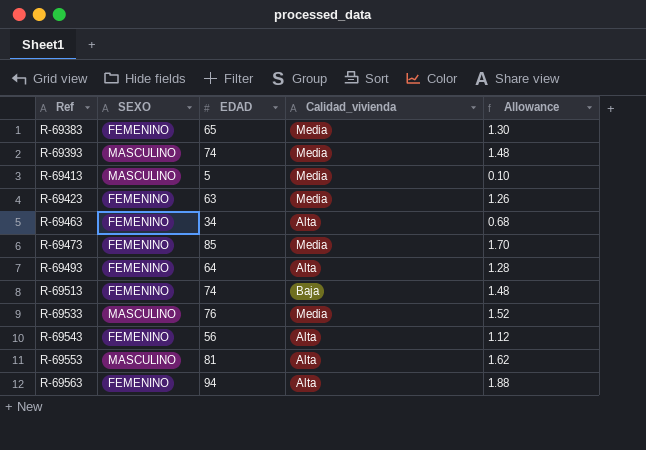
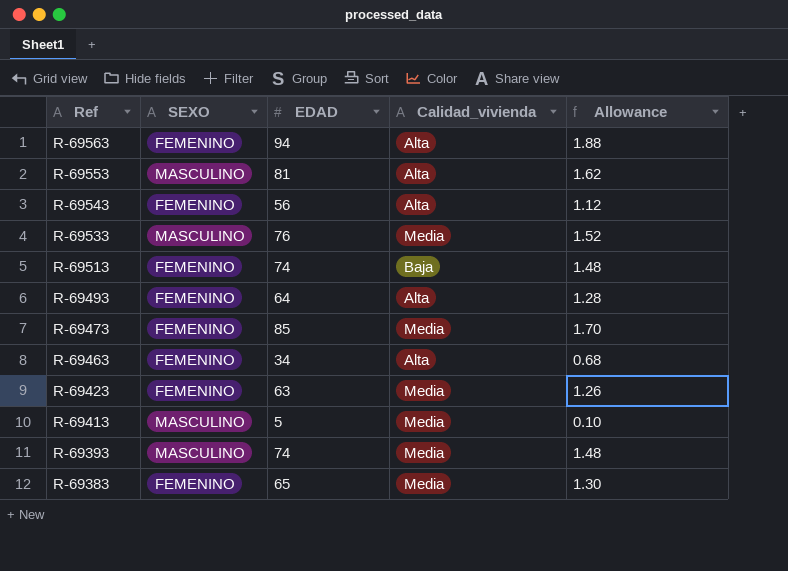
row order: Ref ascending -> Ref descending

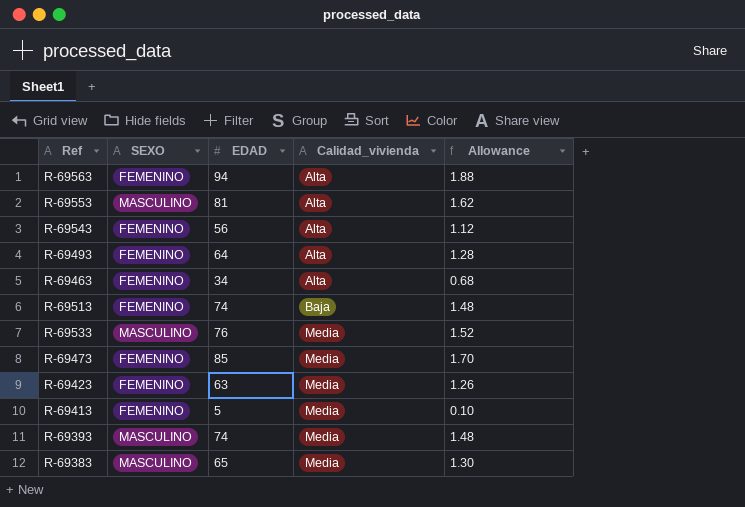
row order: Ref descending -> Calidad_vivienda ascending
R-69413 | SEXO: MASCULINO -> FEMENINO
R-69383 | SEXO: FEMENINO -> MASCULINO

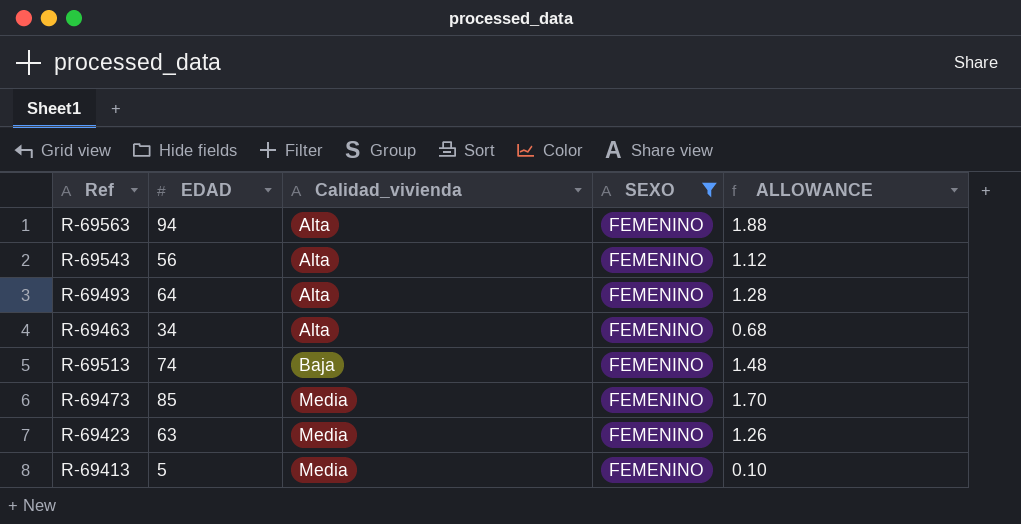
filter: none -> SEXO = FEMENINO
column SEXO | position: 2 -> 4
column name: Allowance -> ALLOWANCE

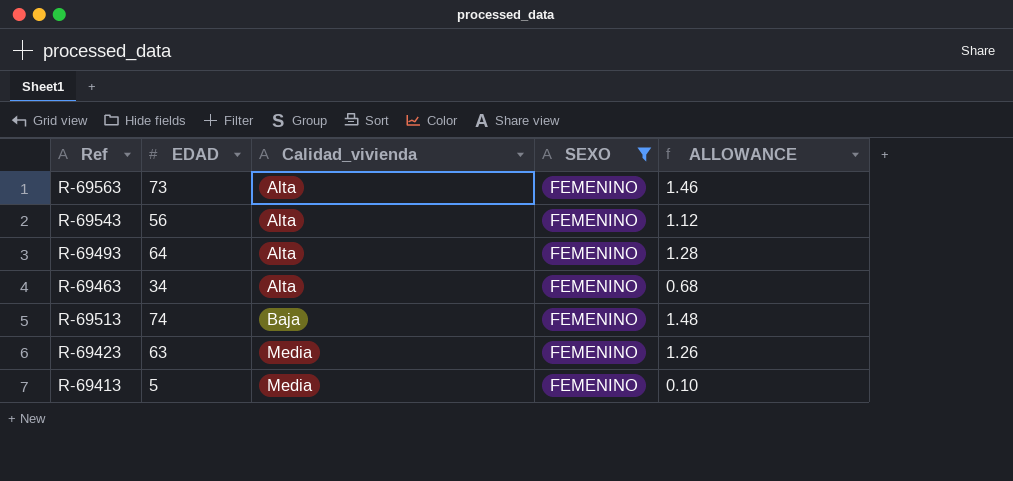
row R-69473: 85 | Media | FEMENINO | 1.70 -> none
R-69563 | EDAD: 94 -> 73
R-69563 | ALLOWANCE: 1.88 -> 1.46

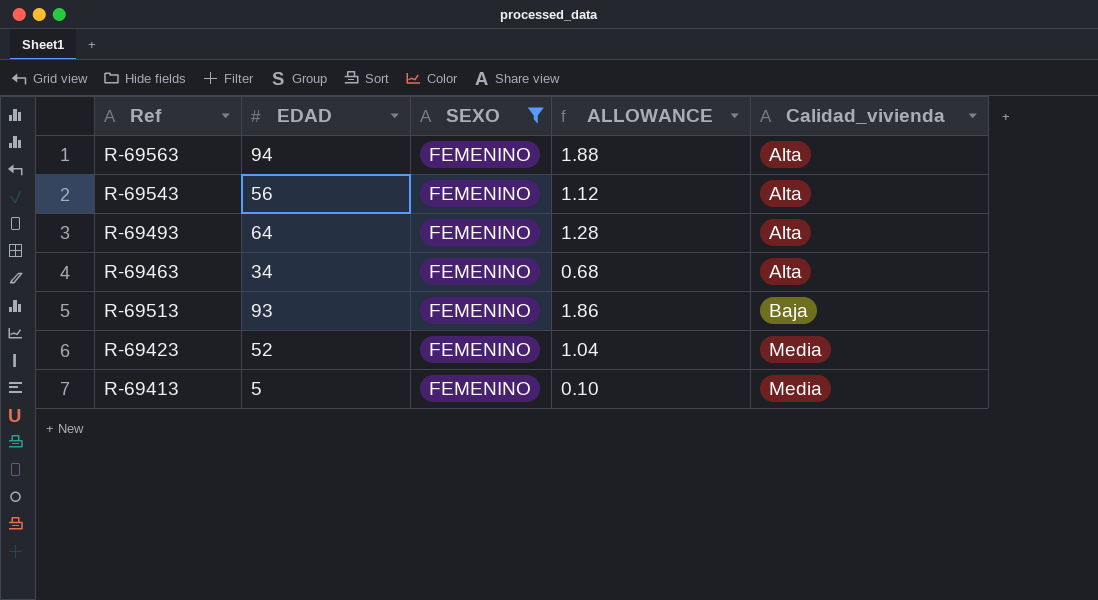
column Calidad_vivienda | position: 3 -> 5
R-69563 | EDAD: 73 -> 94
R-69563 | ALLOWANCE: 1.46 -> 1.88
R-69513 | EDAD: 74 -> 93
R-69513 | ALLOWANCE: 1.48 -> 1.86
R-69423 | EDAD: 63 -> 52
R-69423 | ALLOWANCE: 1.26 -> 1.04

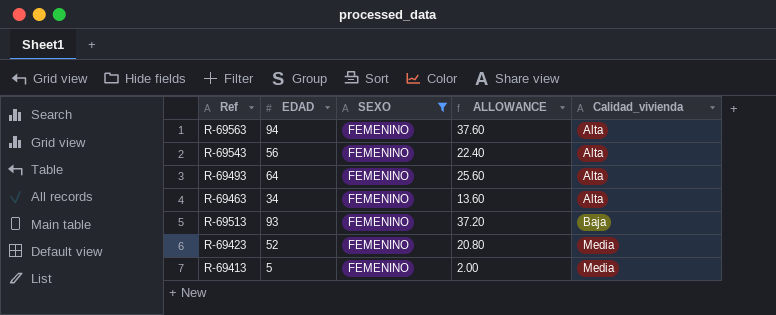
column ALLOWANCE | formula: [EDAD] * 0.02 -> [EDAD] * 0.4

